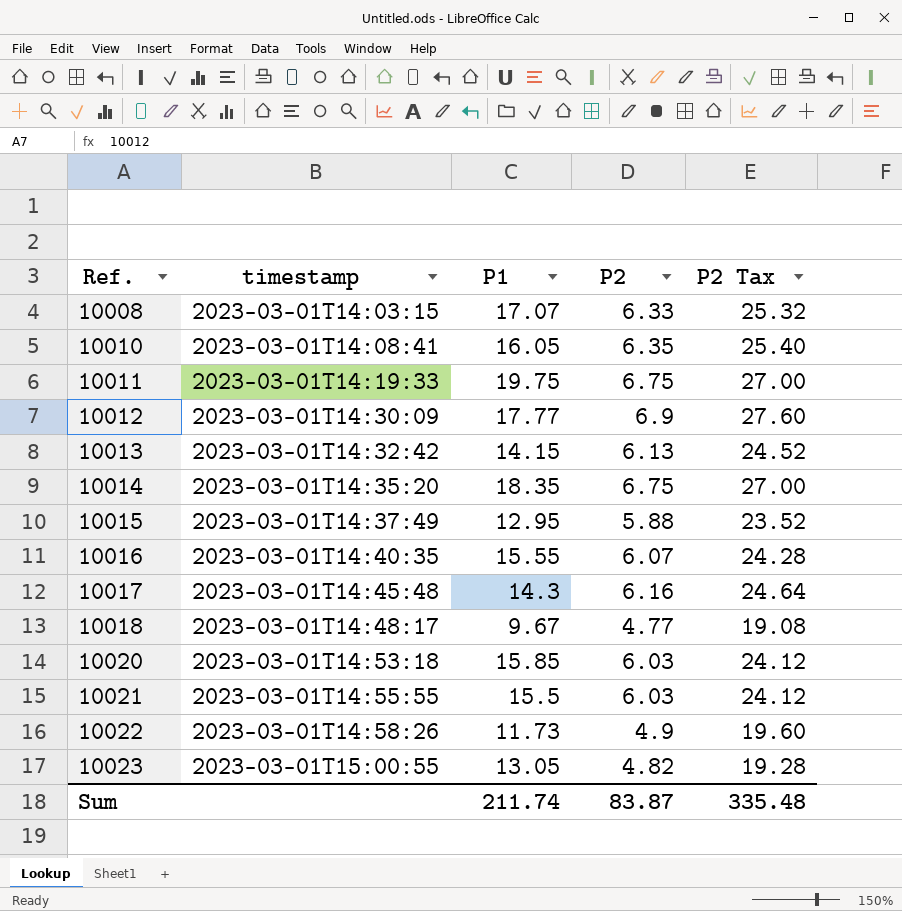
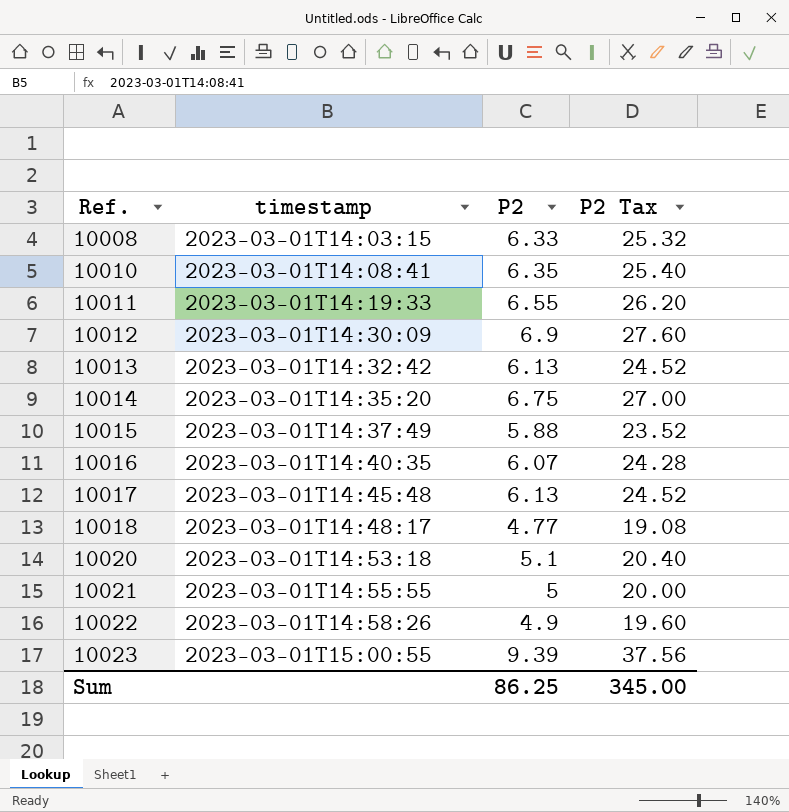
column P1 | position: 3 -> none
10011 | P2: 6.75 -> 6.55
10011 | P2 Tax: 27.00 -> 26.20
10017 | P2: 6.16 -> 6.13
10017 | P2 Tax: 24.64 -> 24.52
10020 | P2: 6.03 -> 5.1
10020 | P2 Tax: 24.12 -> 20.40
10021 | P2: 6.03 -> 5
10021 | P2 Tax: 24.12 -> 20.00
10023 | P2: 4.82 -> 9.39
10023 | P2 Tax: 19.28 -> 37.56
Sum | P2: 83.87 -> 86.25
Sum | P2 Tax: 335.48 -> 345.00

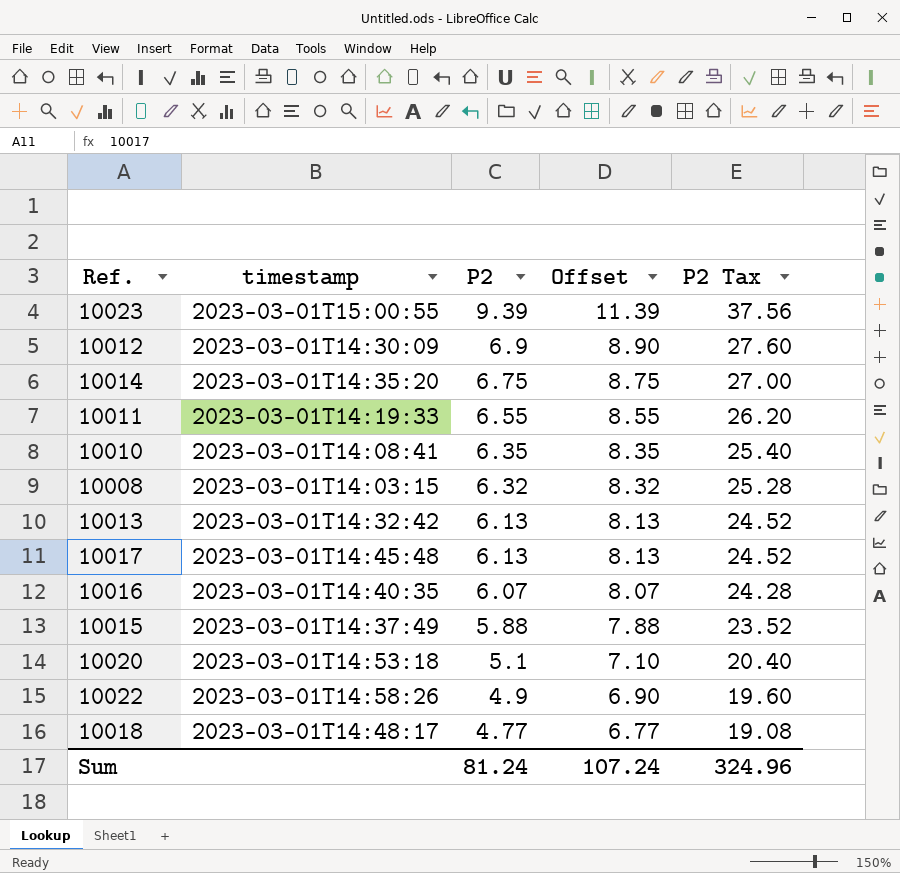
row order: Ref. ascending -> P2 descending
column Offset | formula: none -> [P2] + 2
row 10021: 2023-03-01T14:55:55 | 5 | 20.00 -> none
10008 | P2: 6.33 -> 6.32
10008 | P2 Tax: 25.32 -> 25.28
Sum | P2: 86.25 -> 81.24
Sum | P2 Tax: 345.00 -> 324.96

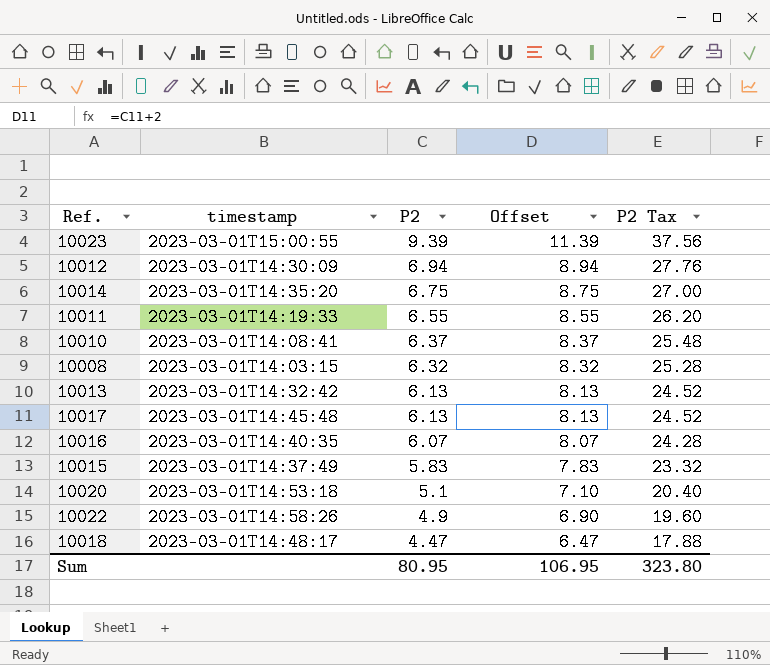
10012 | P2: 6.9 -> 6.94
10012 | Offset: 8.90 -> 8.94
10012 | P2 Tax: 27.60 -> 27.76
10010 | P2: 6.35 -> 6.37
10010 | Offset: 8.35 -> 8.37
10010 | P2 Tax: 25.40 -> 25.48
10015 | P2: 5.88 -> 5.83
10015 | Offset: 7.88 -> 7.83
10015 | P2 Tax: 23.52 -> 23.32
10018 | P2: 4.77 -> 4.47
10018 | Offset: 6.77 -> 6.47
10018 | P2 Tax: 19.08 -> 17.88
Sum | P2: 81.24 -> 80.95
Sum | Offset: 107.24 -> 106.95
Sum | P2 Tax: 324.96 -> 323.80

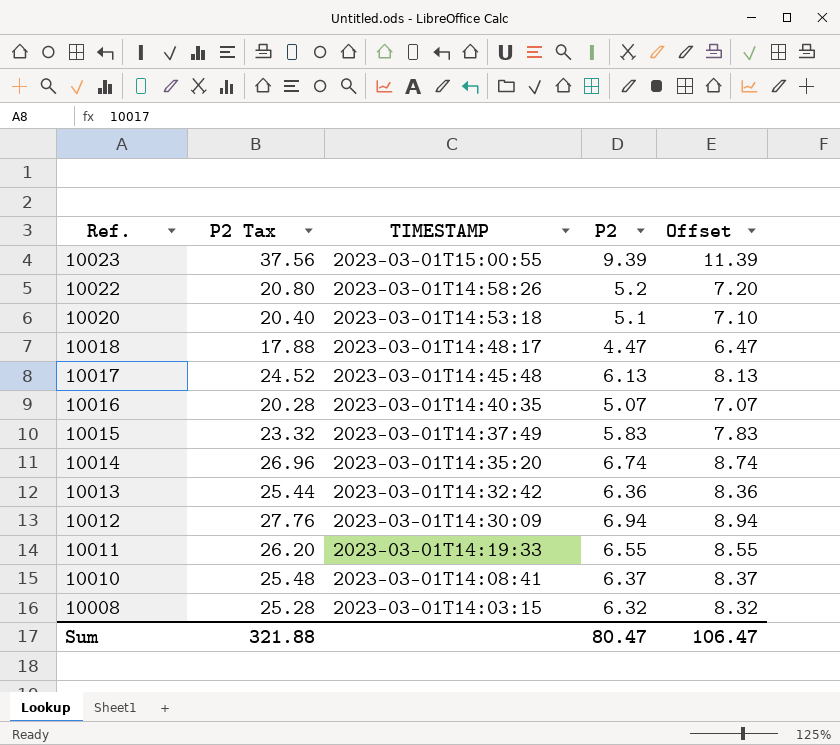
row order: P2 descending -> Ref. descending
column P2 Tax | position: 5 -> 2
column name: timestamp -> TIMESTAMP
10022 | P2 Tax: 19.60 -> 20.80
10022 | P2: 4.9 -> 5.2
10022 | Offset: 6.90 -> 7.20
10016 | P2 Tax: 24.28 -> 20.28
10016 | P2: 6.07 -> 5.07
10016 | Offset: 8.07 -> 7.07
10014 | P2 Tax: 27.00 -> 26.96
10014 | P2: 6.75 -> 6.74
10014 | Offset: 8.75 -> 8.74
10013 | P2 Tax: 24.52 -> 25.44
10013 | P2: 6.13 -> 6.36
10013 | Offset: 8.13 -> 8.36
Sum | P2 Tax: 323.80 -> 321.88
Sum | P2: 80.95 -> 80.47
Sum | Offset: 106.95 -> 106.47

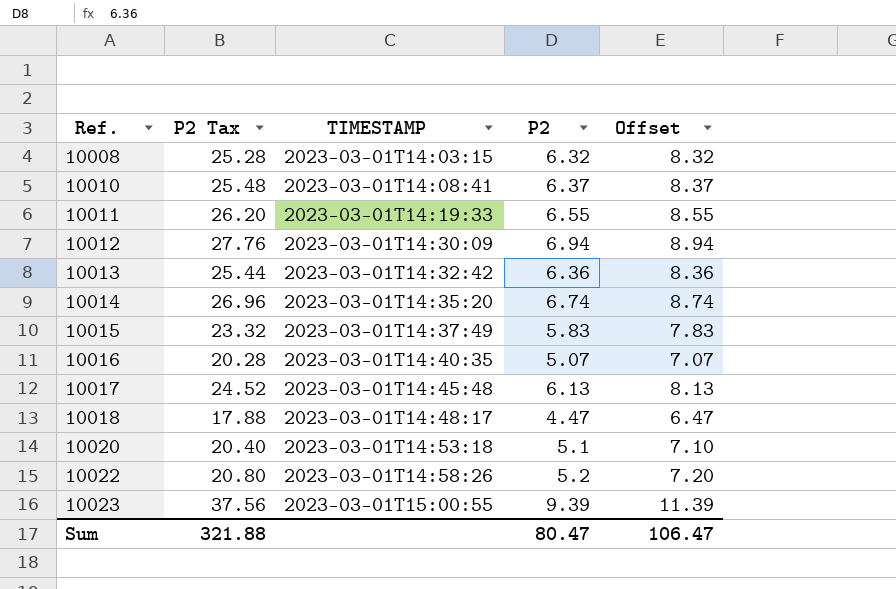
row order: Ref. descending -> Ref. ascending

